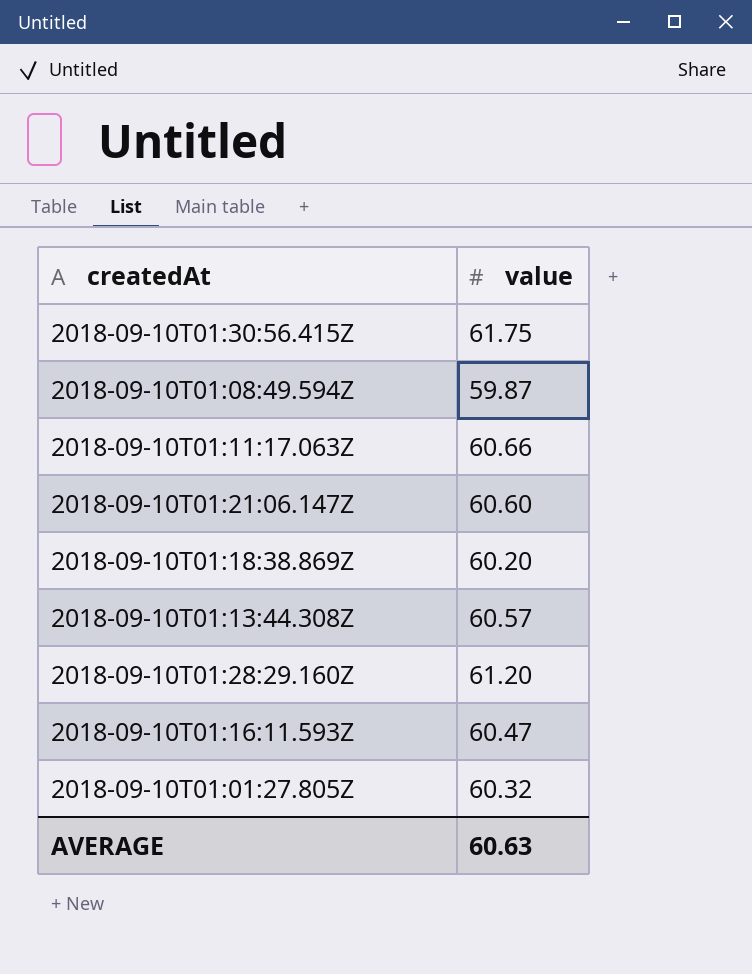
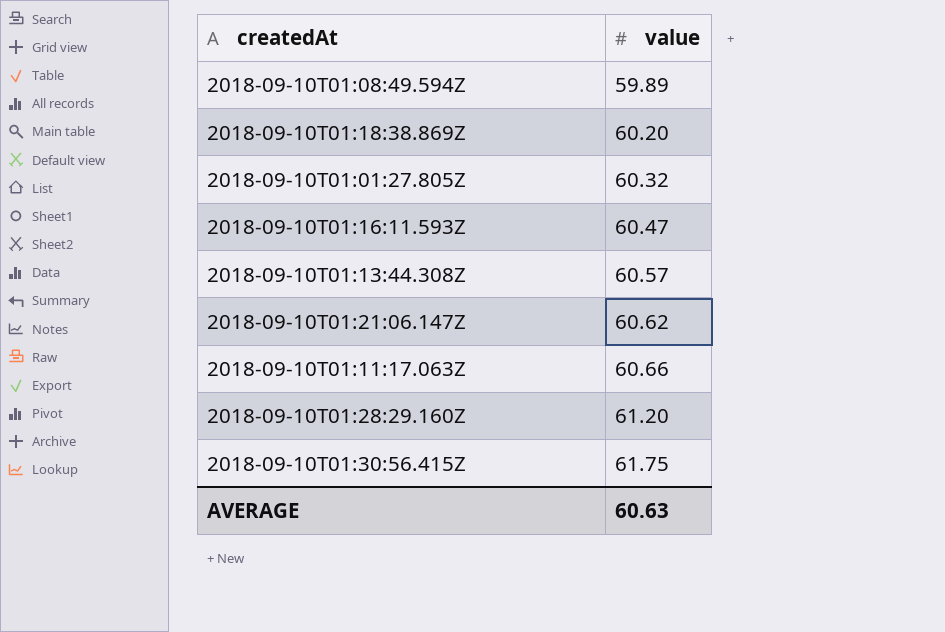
row order: none -> value ascending
2018-09-10T01:08:49.594Z | value: 59.87 -> 59.89
2018-09-10T01:21:06.147Z | value: 60.60 -> 60.62

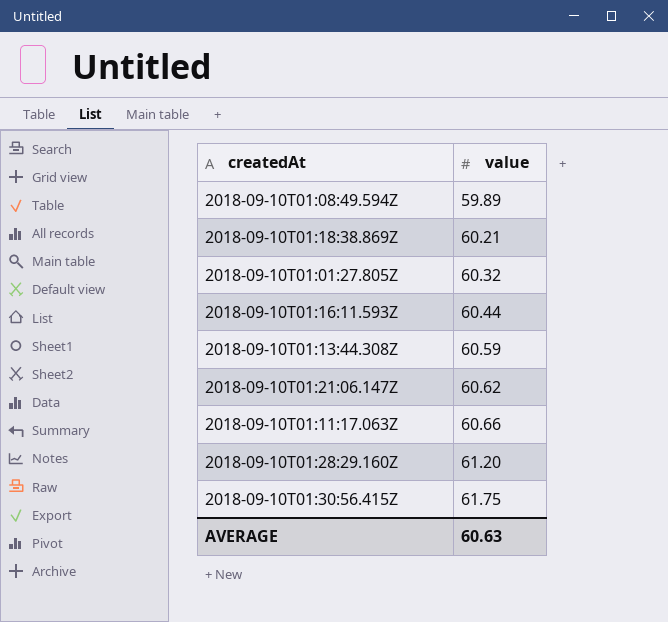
2018-09-10T01:18:38.869Z | value: 60.20 -> 60.21
2018-09-10T01:16:11.593Z | value: 60.47 -> 60.44
2018-09-10T01:13:44.308Z | value: 60.57 -> 60.59

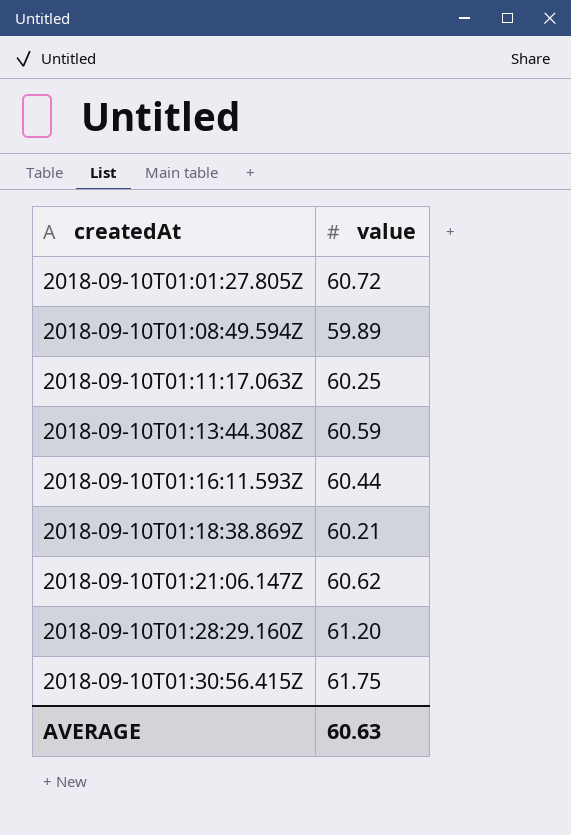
row order: value ascending -> createdAt ascending
2018-09-10T01:01:27.805Z | value: 60.32 -> 60.72
2018-09-10T01:11:17.063Z | value: 60.66 -> 60.25

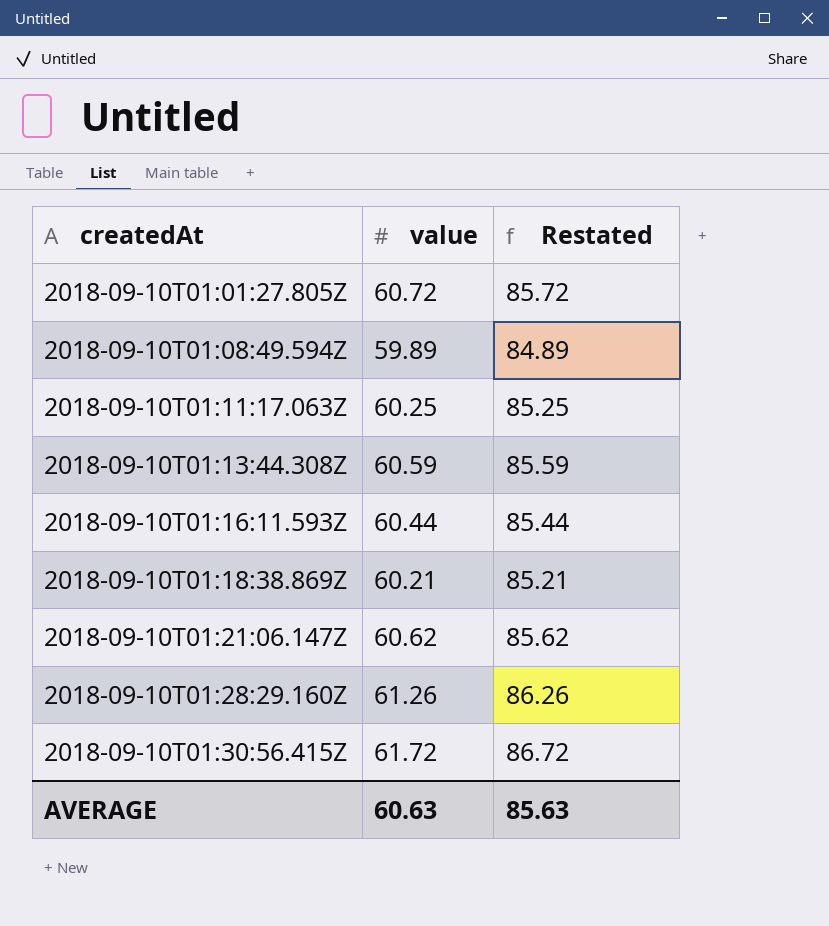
column Restated | formula: none -> [value] + 25
2018-09-10T01:28:29.160Z | value: 61.20 -> 61.26
2018-09-10T01:30:56.415Z | value: 61.75 -> 61.72

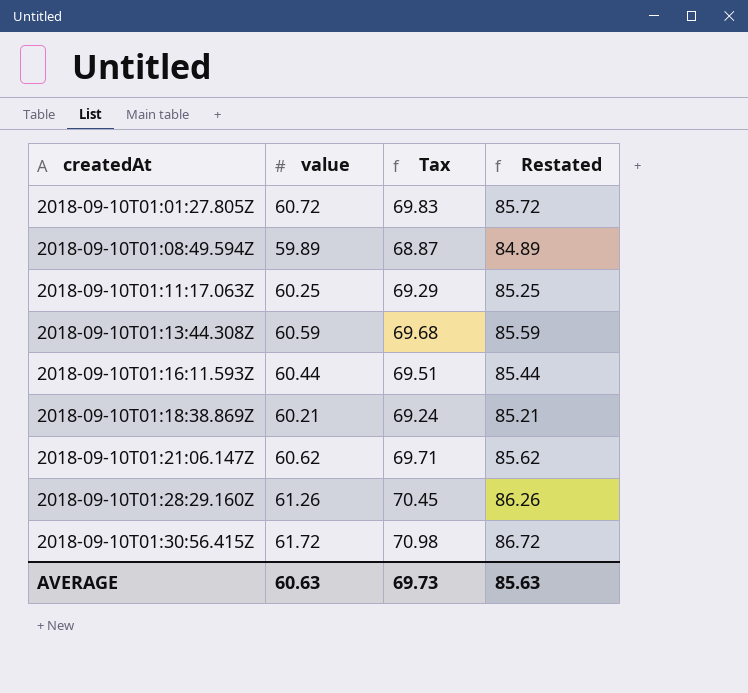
column Tax | formula: none -> [value] * 1.15

